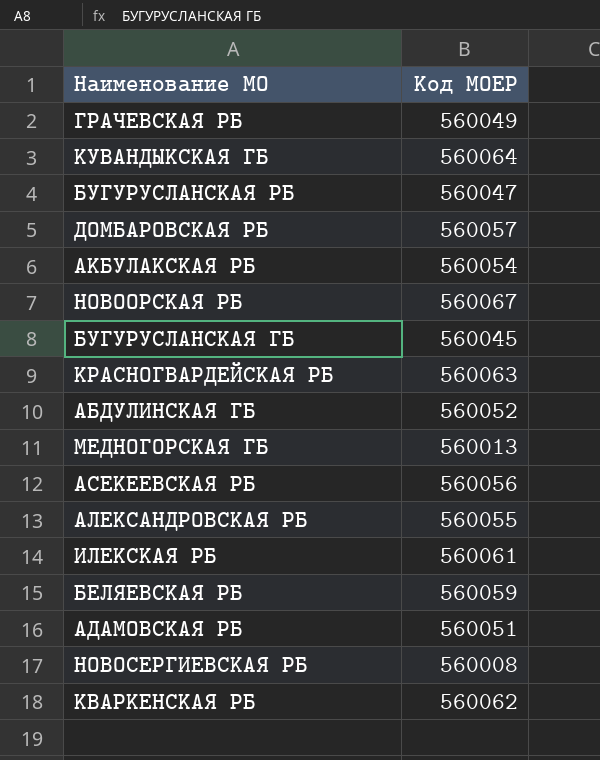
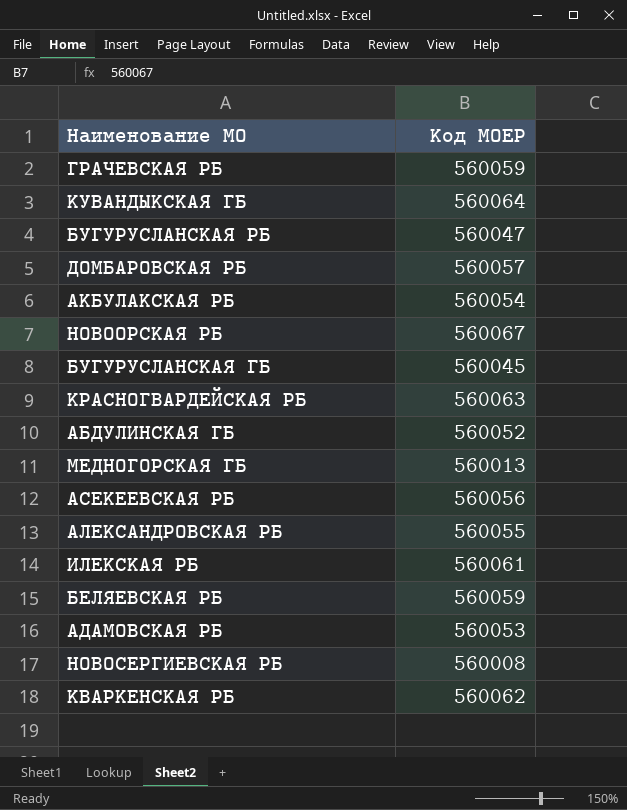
ГРАЧЕВСКАЯ РБ | Код МОЕР: 560049 -> 560059
АДАМОВСКАЯ РБ | Код МОЕР: 560051 -> 560053

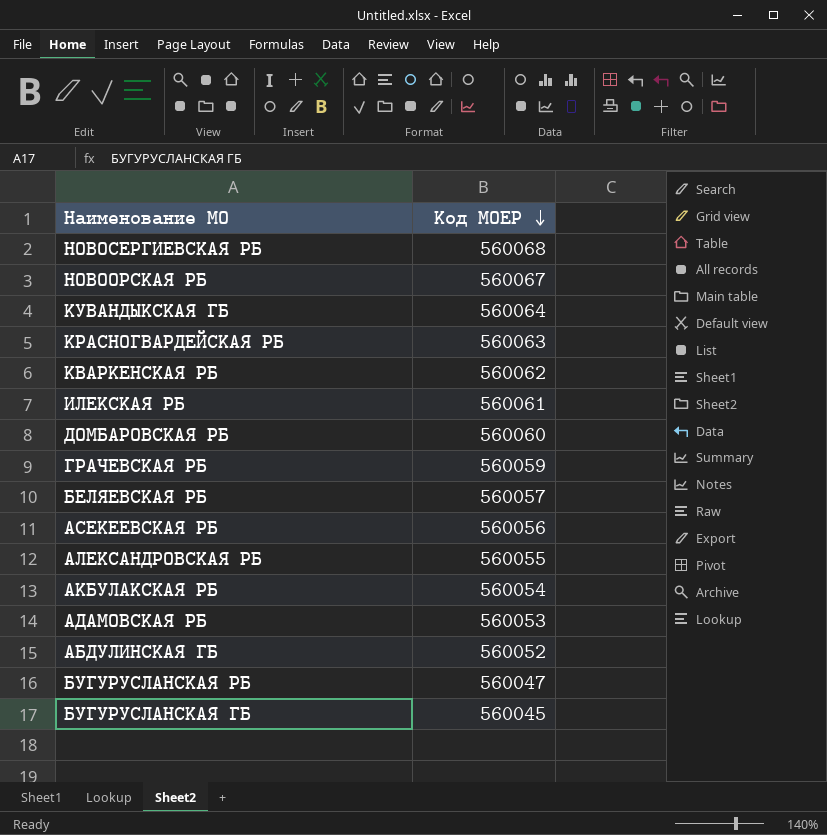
row order: none -> Код МОЕР descending
row МЕДНОГОРСКАЯ ГБ: 560013 -> none
НОВОСЕРГИЕВСКАЯ РБ | Код МОЕР: 560008 -> 560068
ДОМБАРОВСКАЯ РБ | Код МОЕР: 560057 -> 560060
БЕЛЯЕВСКАЯ РБ | Код МОЕР: 560059 -> 560057

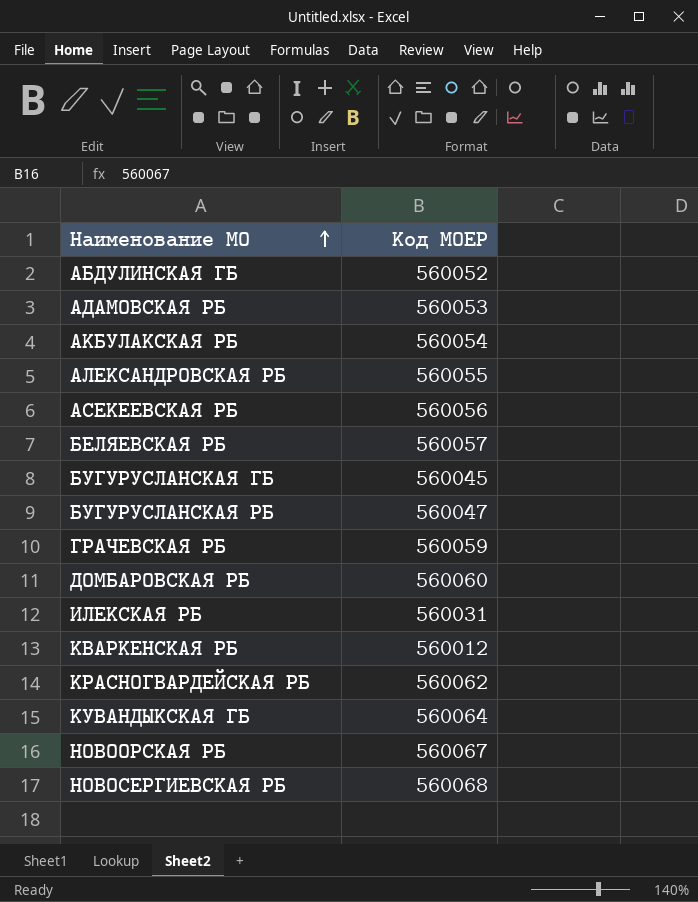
row order: Код МОЕР descending -> Наименование МО ascending
ИЛЕКСКАЯ РБ | Код МОЕР: 560061 -> 560031
КВАРКЕНСКАЯ РБ | Код МОЕР: 560062 -> 560012
КРАСНОГВАРДЕЙСКАЯ РБ | Код МОЕР: 560063 -> 560062

